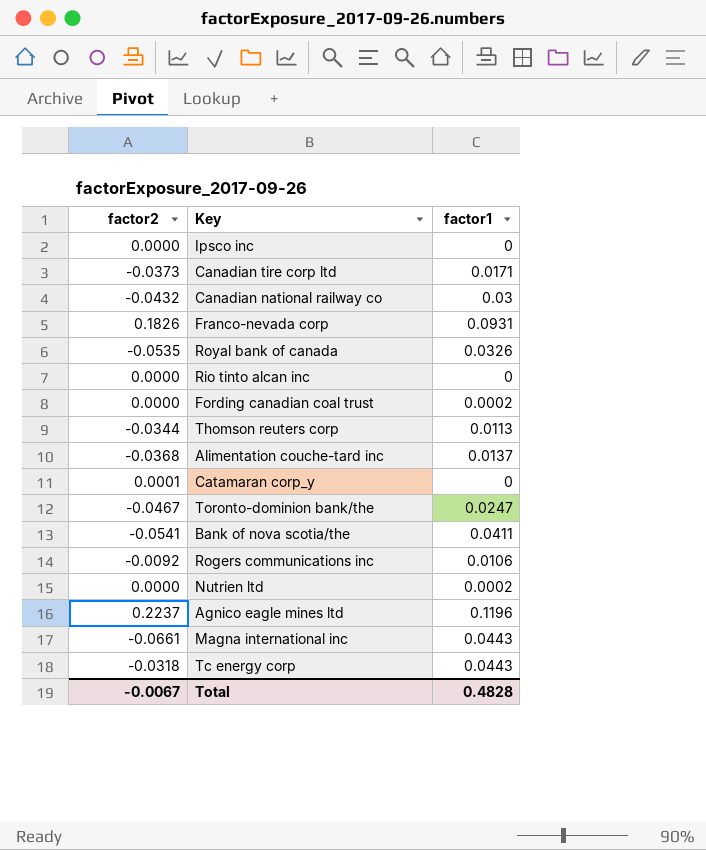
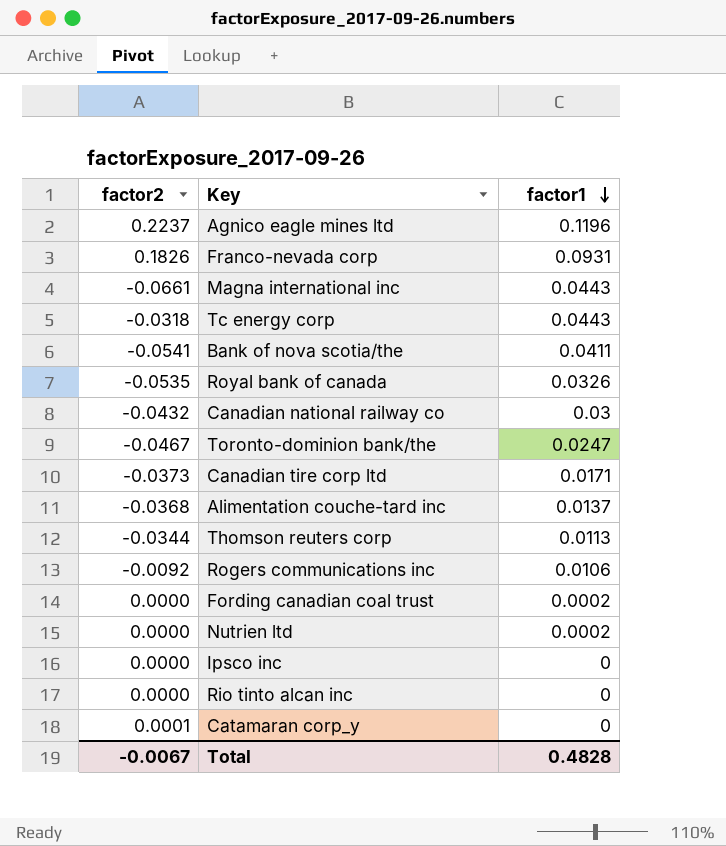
row order: none -> factor1 descending

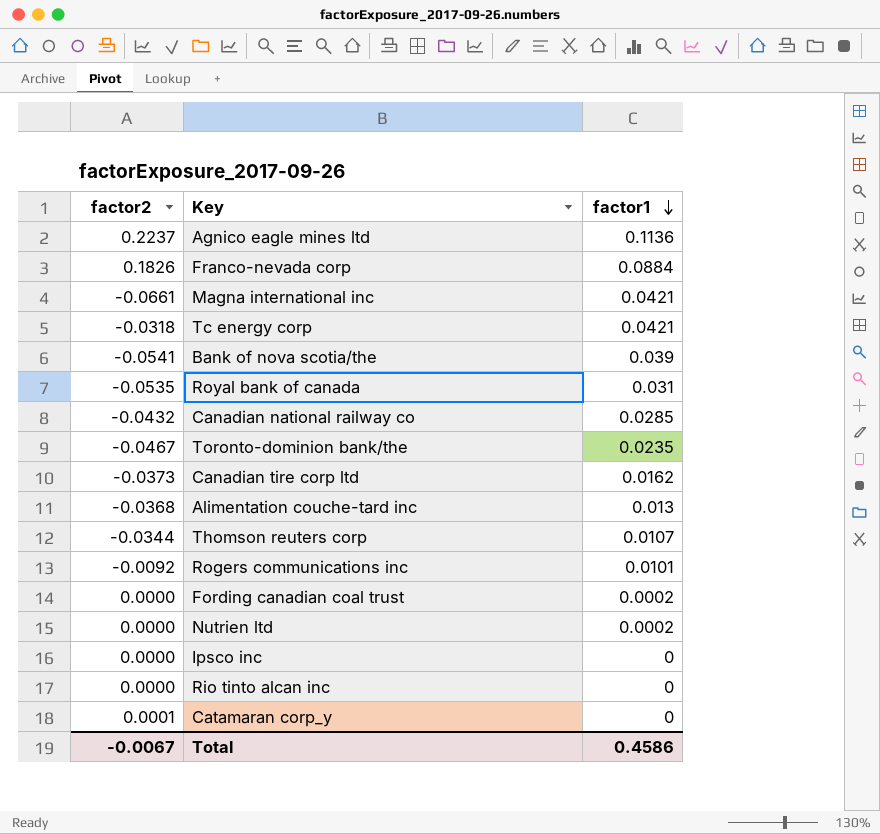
Agnico eagle mines ltd | factor1: 0.1196 -> 0.1136
Franco-nevada corp | factor1: 0.0931 -> 0.0884
Magna international inc | factor1: 0.0443 -> 0.0421
Tc energy corp | factor1: 0.0443 -> 0.0421
Bank of nova scotia/the | factor1: 0.0411 -> 0.039
Royal bank of canada | factor1: 0.0326 -> 0.031
Canadian national railway co | factor1: 0.03 -> 0.0285
Toronto-dominion bank/the | factor1: 0.0247 -> 0.0235
Canadian tire corp ltd | factor1: 0.0171 -> 0.0162
Alimentation couche-tard inc | factor1: 0.0137 -> 0.013
Thomson reuters corp | factor1: 0.0113 -> 0.0107
Rogers communications inc | factor1: 0.0106 -> 0.0101
Total | factor1: 0.4828 -> 0.4586

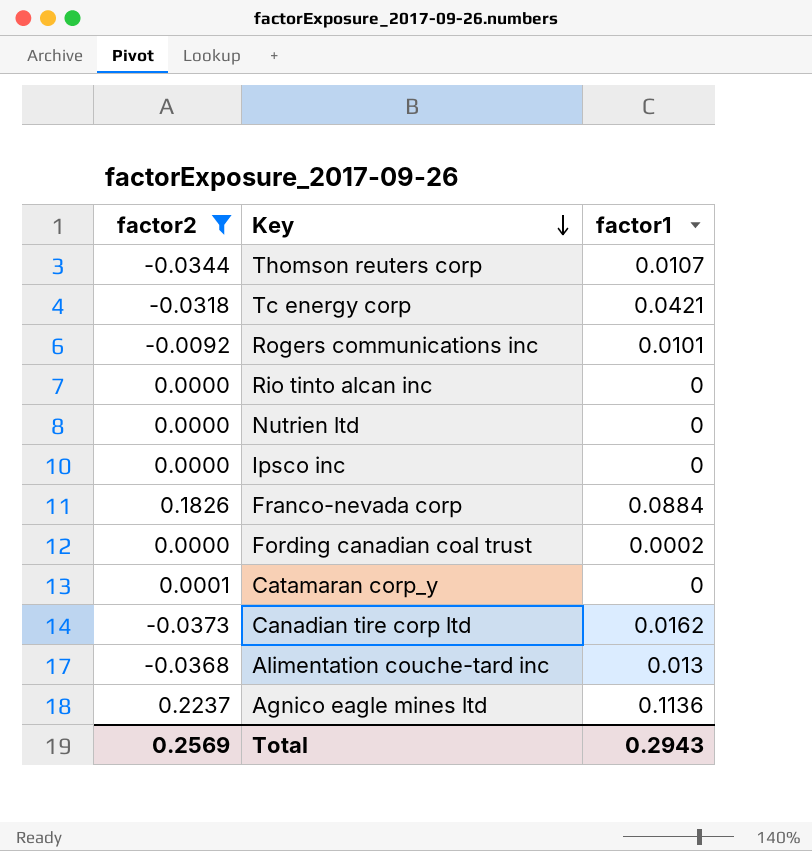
filter: none -> factor2 >= -0.0373
row order: factor1 descending -> Key descending
Nutrien ltd | factor1: 0.0002 -> 0
Total | factor2: -0.0067 -> 0.2569
Total | factor1: 0.4586 -> 0.2943

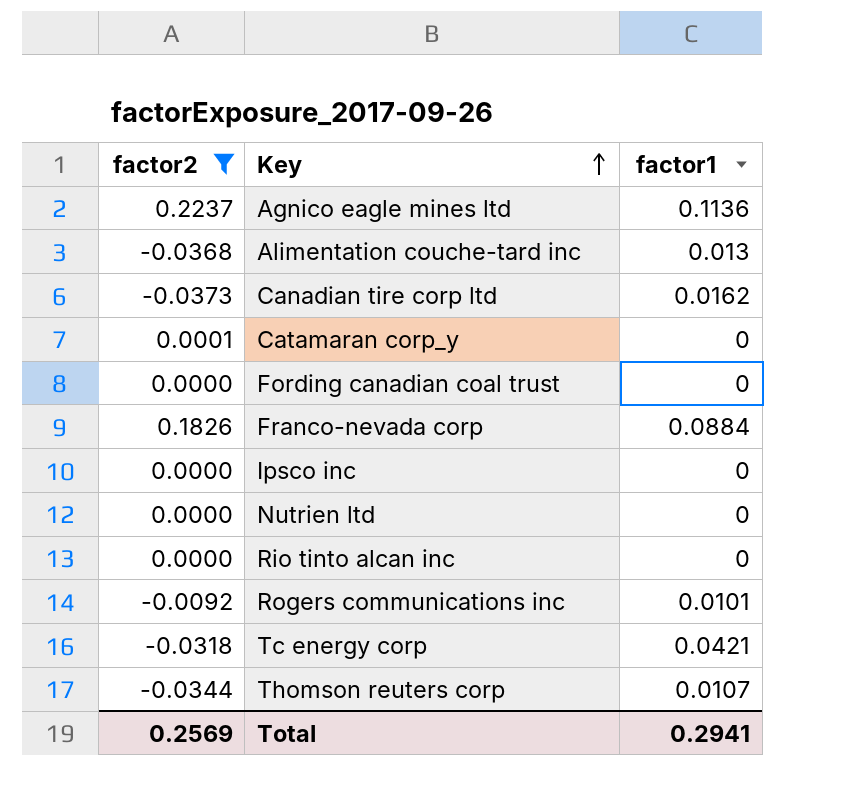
row order: Key descending -> Key ascending
Fording canadian coal trust | factor1: 0.0002 -> 0
Total | factor1: 0.2943 -> 0.2941

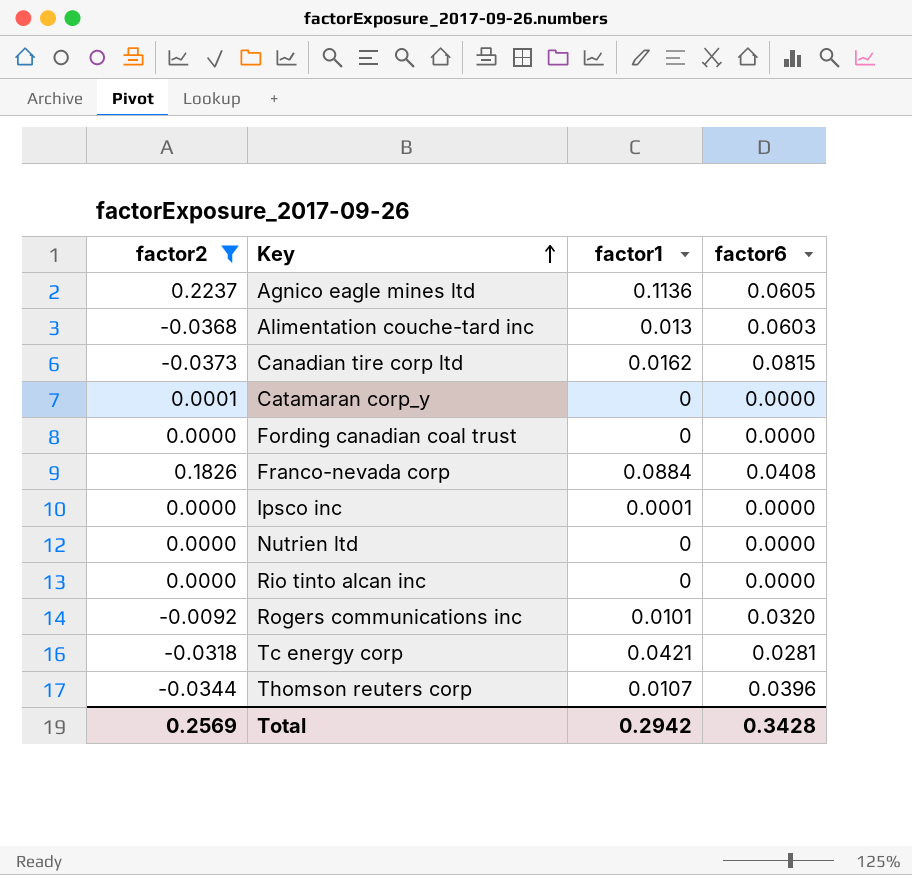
column factor6 | position: none -> 4
Ipsco inc | factor1: 0 -> 0.0001
Total | factor1: 0.2941 -> 0.2942

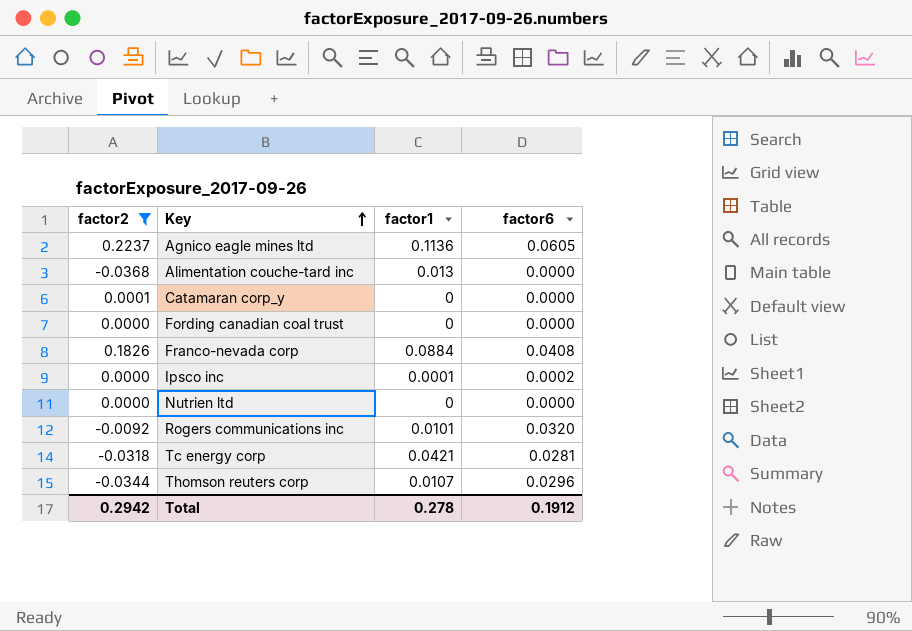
row Canadian tire corp ltd: -0.0373 | 0.0162 | 0.0815 -> none
row Rio tinto alcan inc: 0.0000 | 0 | 0.0000 -> none
Alimentation couche-tard inc | factor6: 0.0603 -> 0.0000
Ipsco inc | factor6: 0.0000 -> 0.0002
Thomson reuters corp | factor6: 0.0396 -> 0.0296
Total | factor2: 0.2569 -> 0.2942
Total | factor1: 0.2942 -> 0.278
Total | factor6: 0.3428 -> 0.1912

